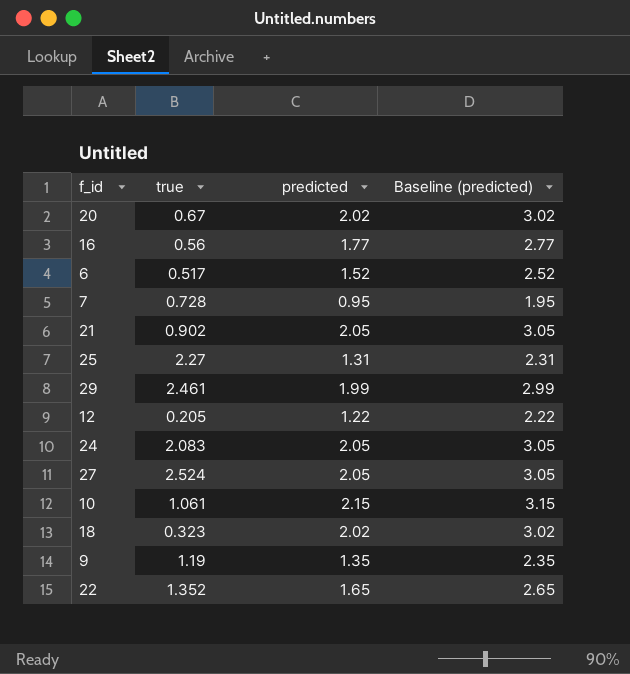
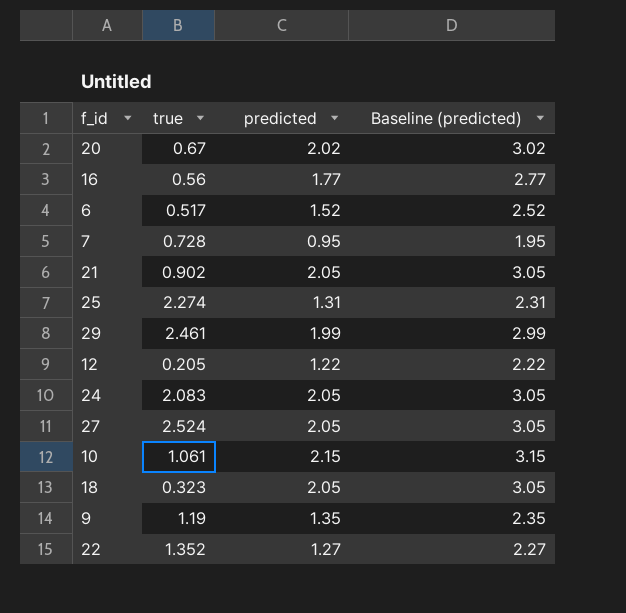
25 | true: 2.27 -> 2.274
18 | predicted: 2.02 -> 2.05
18 | Baseline (predicted): 3.02 -> 3.05
22 | predicted: 1.65 -> 1.27
22 | Baseline (predicted): 2.65 -> 2.27

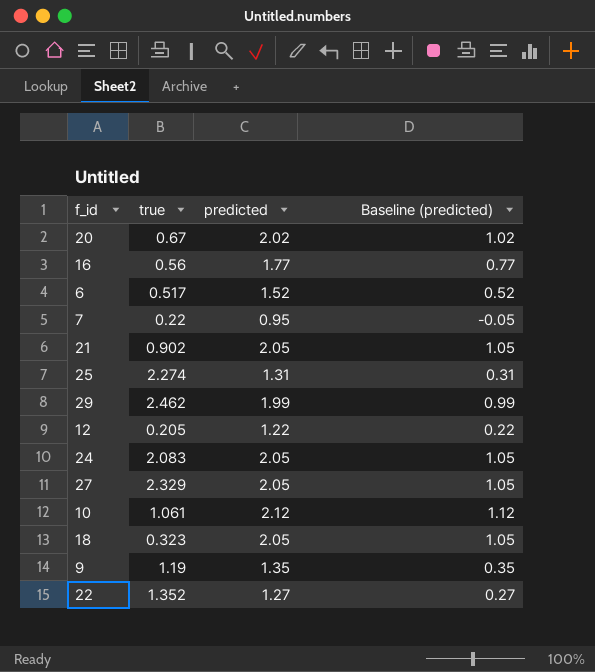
column Baseline (predicted) | formula: [predicted] + 1 -> [predicted] - 1
7 | true: 0.728 -> 0.22
29 | true: 2.461 -> 2.462
27 | true: 2.524 -> 2.329
10 | predicted: 2.15 -> 2.12

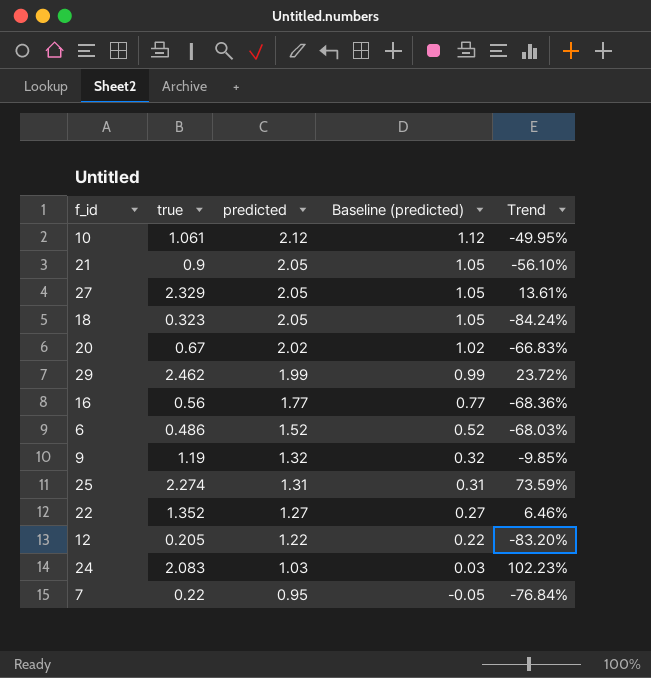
row order: none -> predicted descending
column Trend | formula: none -> ([true] - [predicted]) / [predicted]
21 | true: 0.902 -> 0.9
6 | true: 0.517 -> 0.486
9 | predicted: 1.35 -> 1.32
9 | Baseline (predicted): 0.35 -> 0.32
24 | predicted: 2.05 -> 1.03
24 | Baseline (predicted): 1.05 -> 0.03

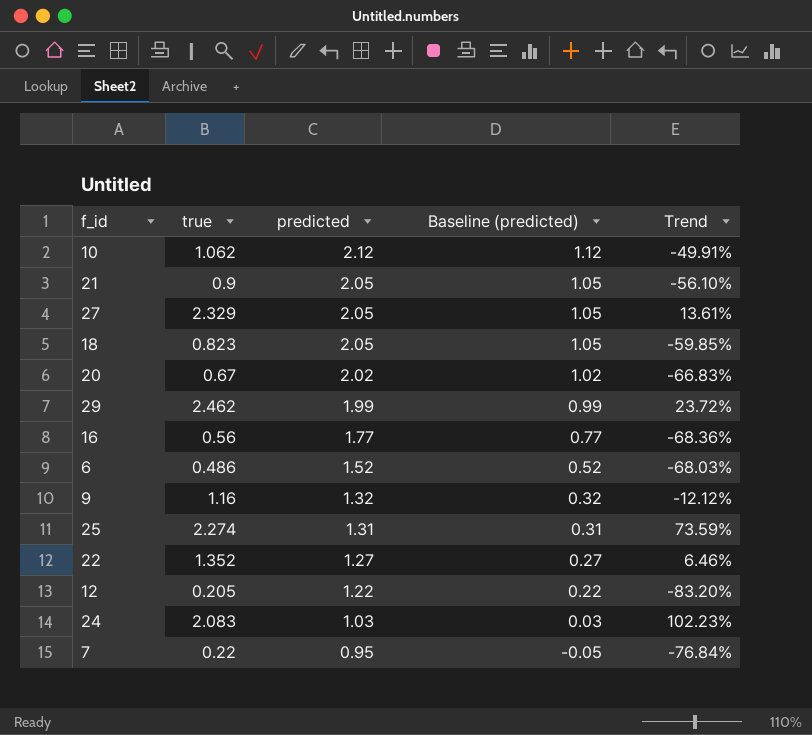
10 | true: 1.061 -> 1.062
10 | Trend: -49.95% -> -49.91%
18 | true: 0.323 -> 0.823
18 | Trend: -84.24% -> -59.85%
9 | true: 1.19 -> 1.16
9 | Trend: -9.85% -> -12.12%

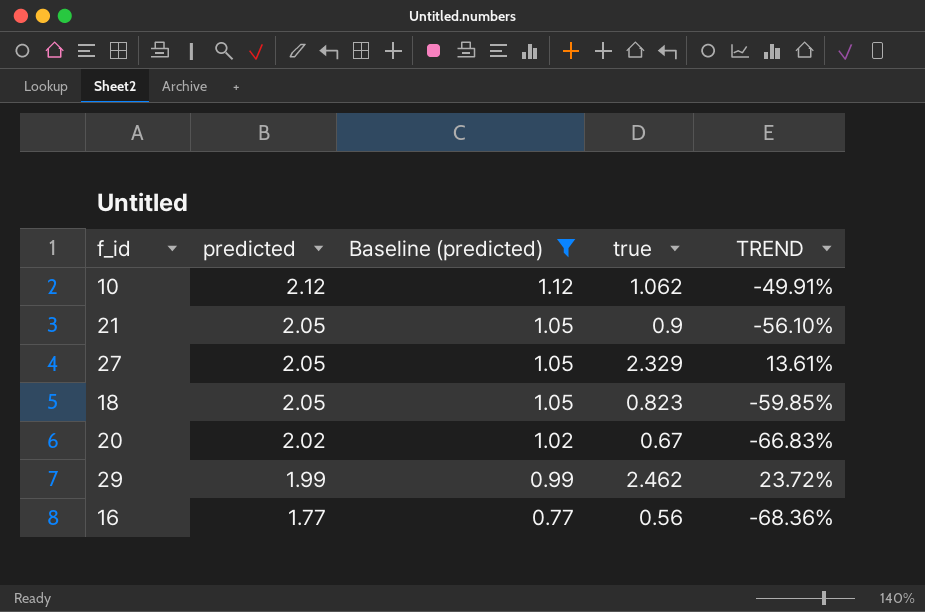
filter: none -> Baseline (predicted) >= 0.77
column true | position: 2 -> 4
column name: Trend -> TREND

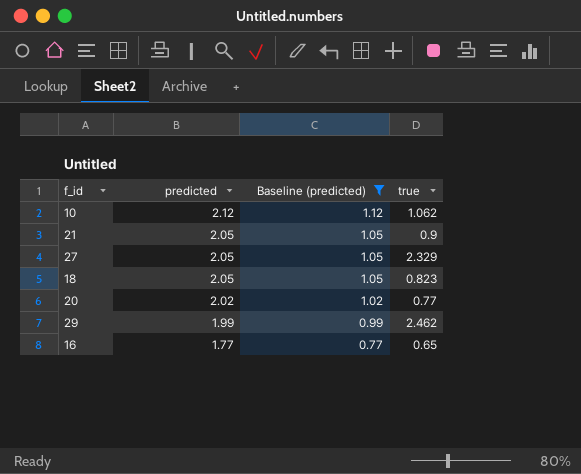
column TREND | formula: ([true] - [predicted]) / [predicted] -> none
20 | true: 0.67 -> 0.77
16 | true: 0.56 -> 0.65

